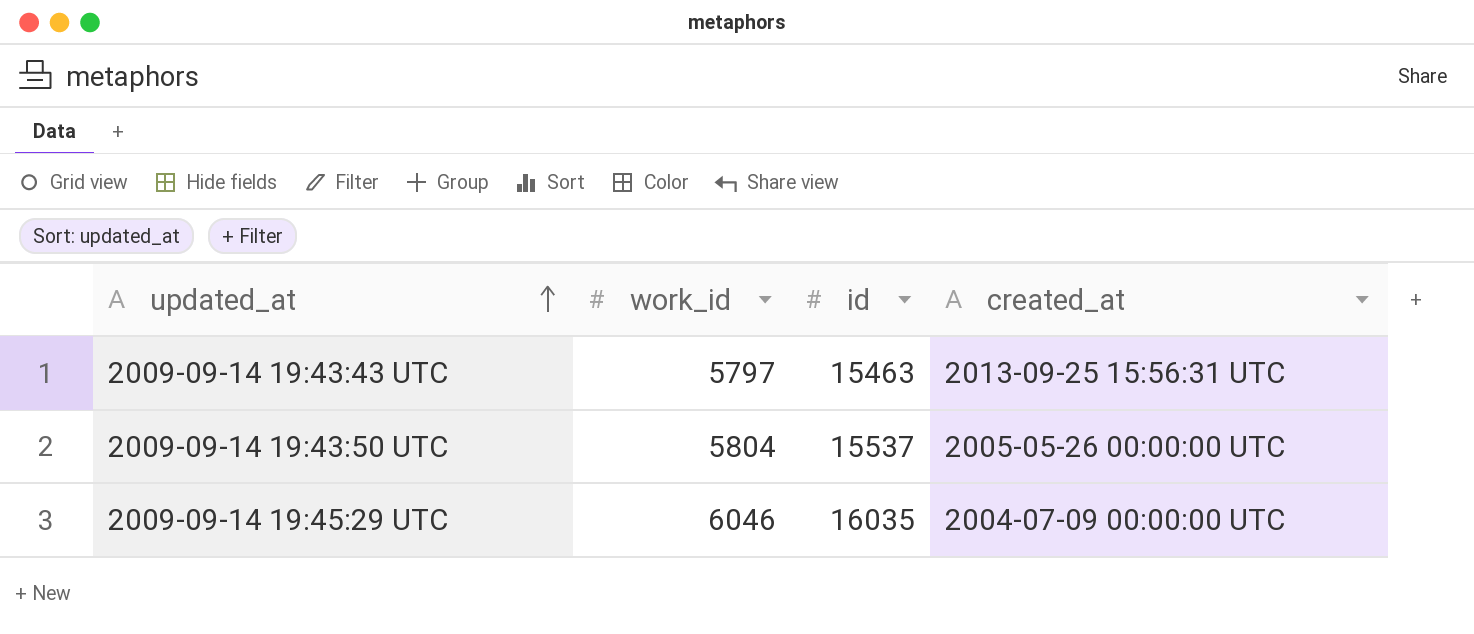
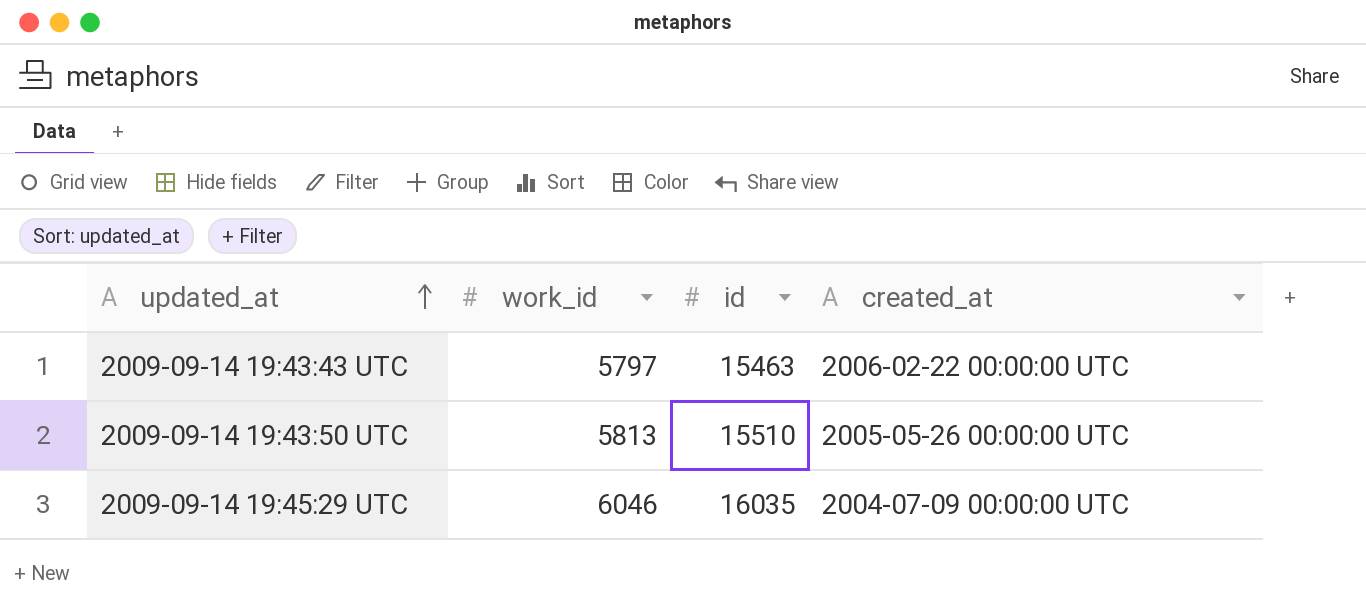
2009-09-14 19:43:43 UTC | created_at: 2013-09-25 15:56:31 UTC -> 2006-02-22 00:00:00 UTC
2009-09-14 19:43:50 UTC | work_id: 5804 -> 5813
2009-09-14 19:43:50 UTC | id: 15537 -> 15510

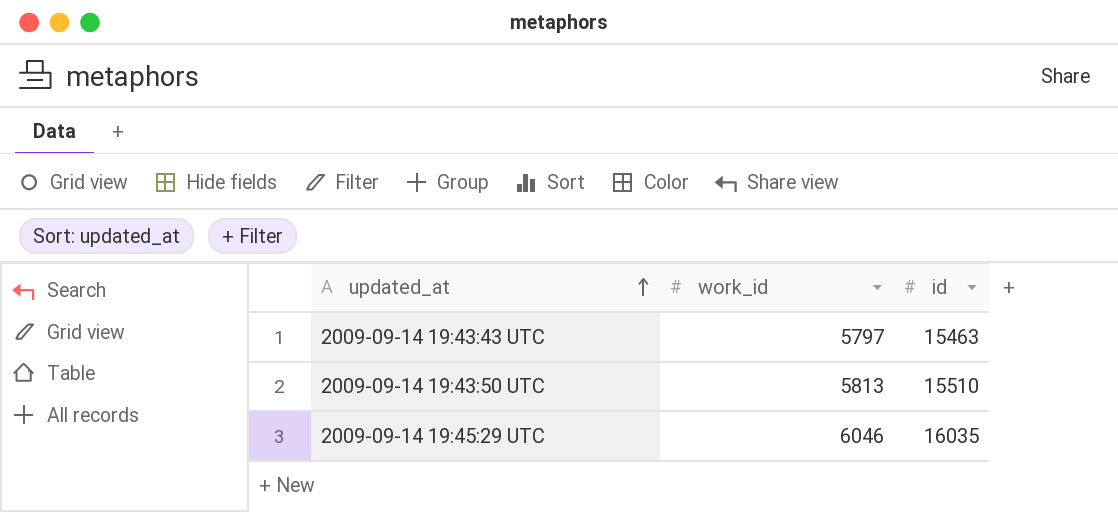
column created_at | position: 4 -> none

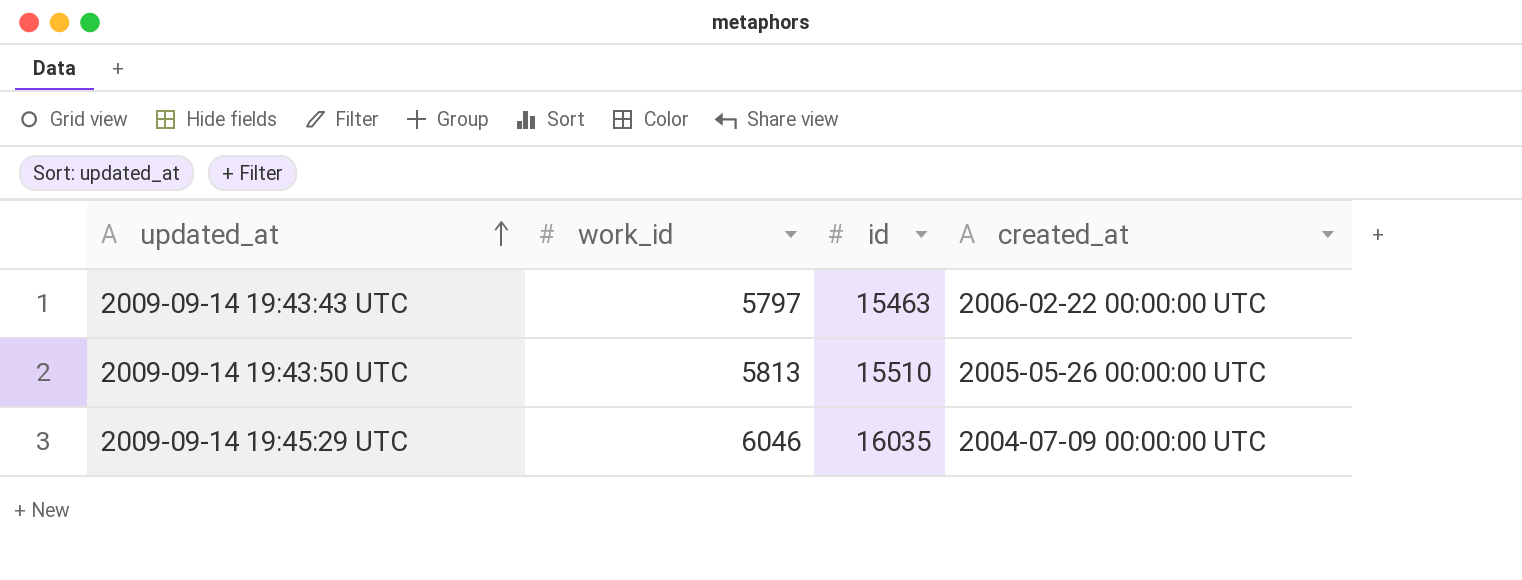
column created_at | position: none -> 4

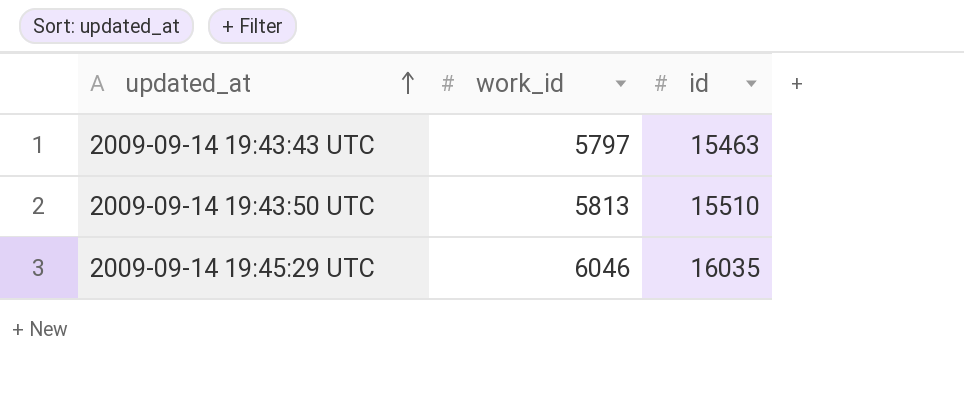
column created_at | position: 4 -> none

